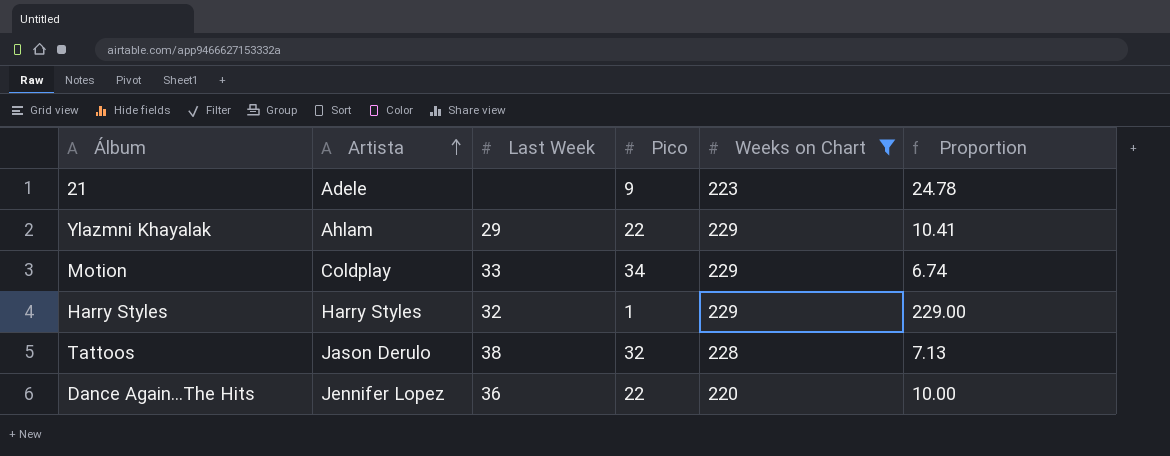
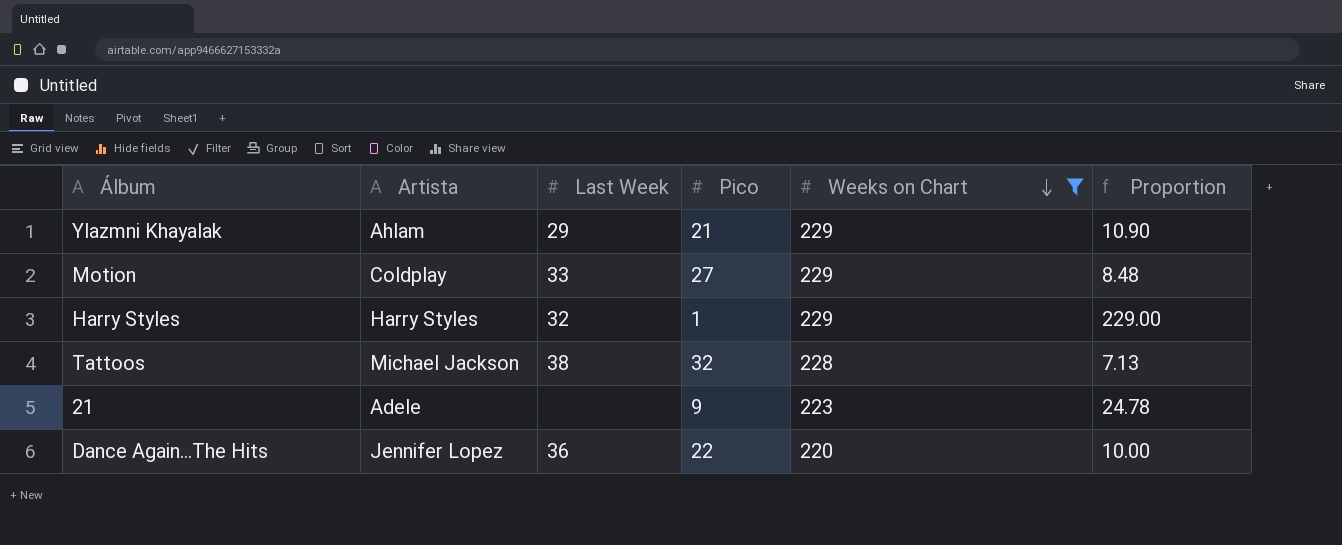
row order: Artista ascending -> Weeks on Chart descending
Ylazmni Khayalak | Pico: 22 -> 21
Ylazmni Khayalak | Proportion: 10.41 -> 10.90
Motion | Pico: 34 -> 27
Motion | Proportion: 6.74 -> 8.48
Tattoos | Artista: Jason Derulo -> Michael Jackson

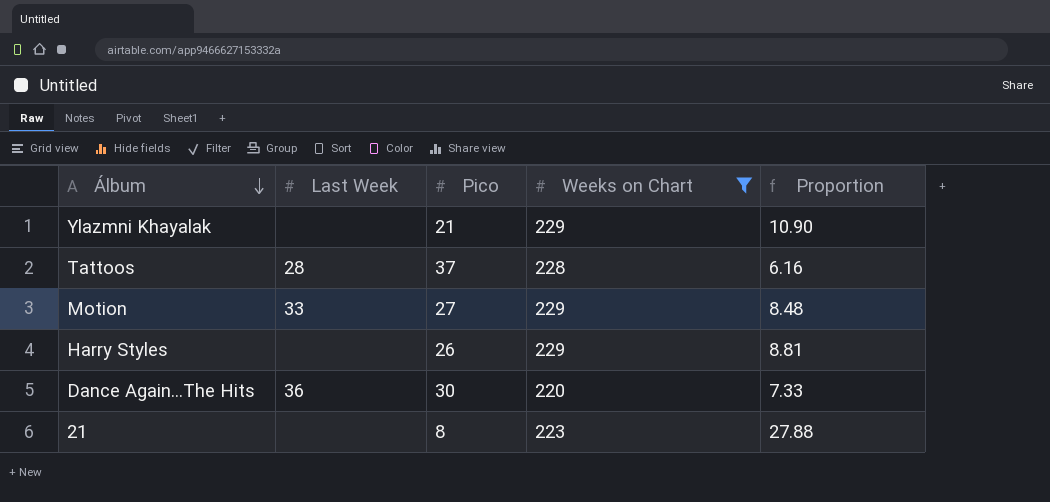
row order: Weeks on Chart descending -> Álbum descending
column Artista | position: 2 -> none
Ylazmni Khayalak | Last Week: 29 -> none
Tattoos | Last Week: 38 -> 28
Tattoos | Pico: 32 -> 37
Tattoos | Proportion: 7.13 -> 6.16
Harry Styles | Last Week: 32 -> none
Harry Styles | Pico: 1 -> 26
Harry Styles | Proportion: 229.00 -> 8.81
Dance Again...The Hits | Pico: 22 -> 30
Dance Again...The Hits | Proportion: 10.00 -> 7.33
21 | Pico: 9 -> 8
21 | Proportion: 24.78 -> 27.88

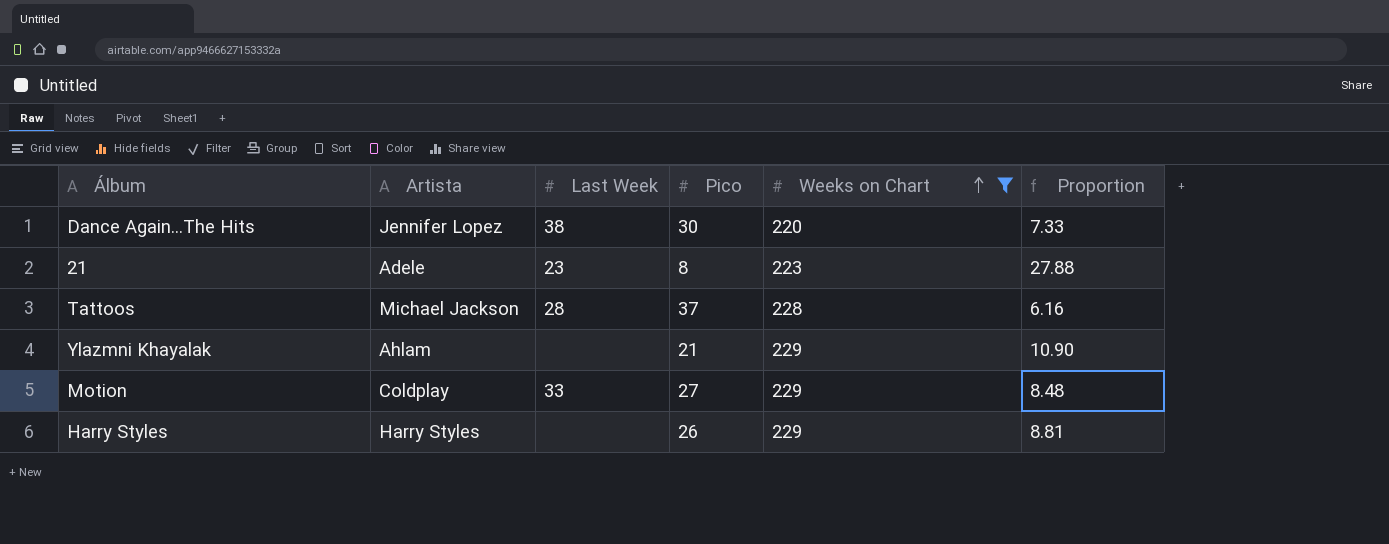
row order: Álbum descending -> Weeks on Chart ascending
column Artista | position: none -> 2
Dance Again...The Hits | Last Week: 36 -> 38
21 | Last Week: none -> 23

